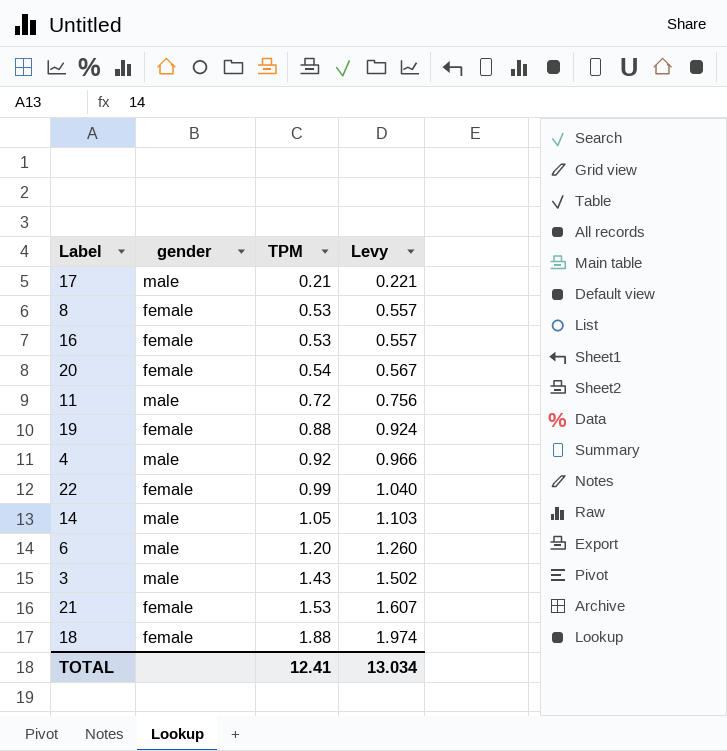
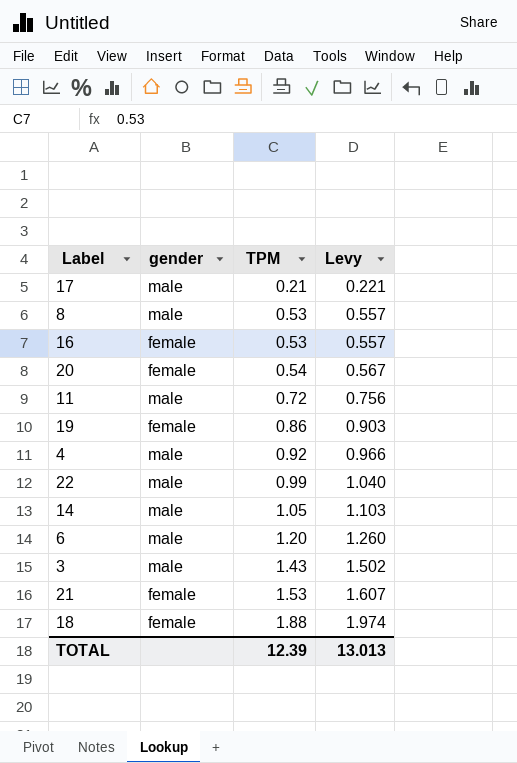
8 | gender: female -> male
19 | TPM: 0.88 -> 0.86
19 | Levy: 0.924 -> 0.903
22 | gender: female -> male
TOTAL | TPM: 12.41 -> 12.39
TOTAL | Levy: 13.034 -> 13.013

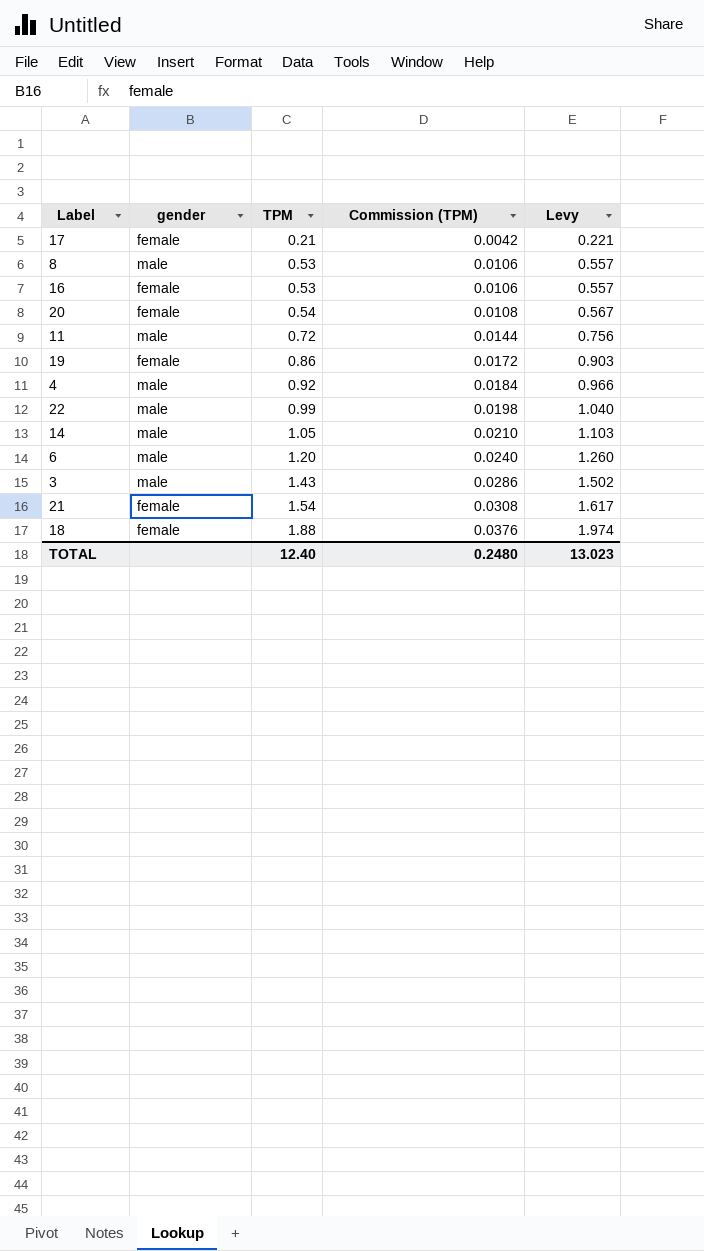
column Commission (TPM) | formula: none -> [TPM] * 0.02
17 | gender: male -> female
21 | TPM: 1.53 -> 1.54
21 | Levy: 1.607 -> 1.617
TOTAL | TPM: 12.39 -> 12.40
TOTAL | Levy: 13.013 -> 13.023

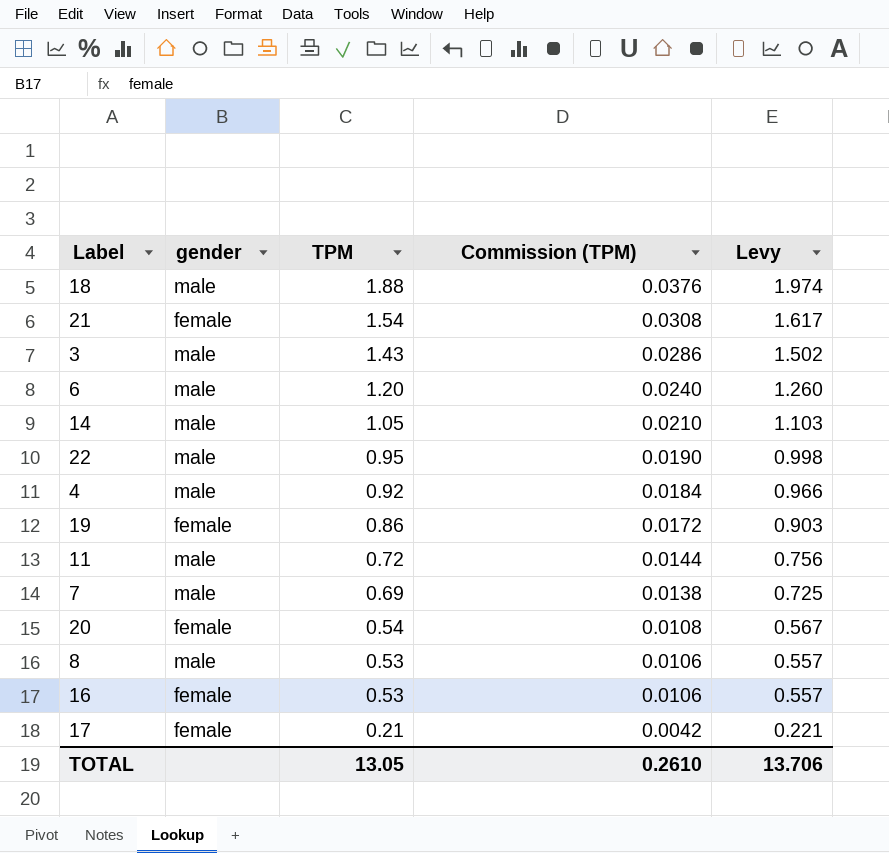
row order: TPM ascending -> TPM descending
18 | gender: female -> male
22 | TPM: 0.99 -> 0.95
22 | Commission (TPM): 0.0198 -> 0.0190
22 | Levy: 1.040 -> 0.998
row 7: none -> male | 0.69 | 0.0138 | 0.725
TOTAL | TPM: 12.40 -> 13.05
TOTAL | Commission (TPM): 0.2480 -> 0.2610
TOTAL | Levy: 13.023 -> 13.706

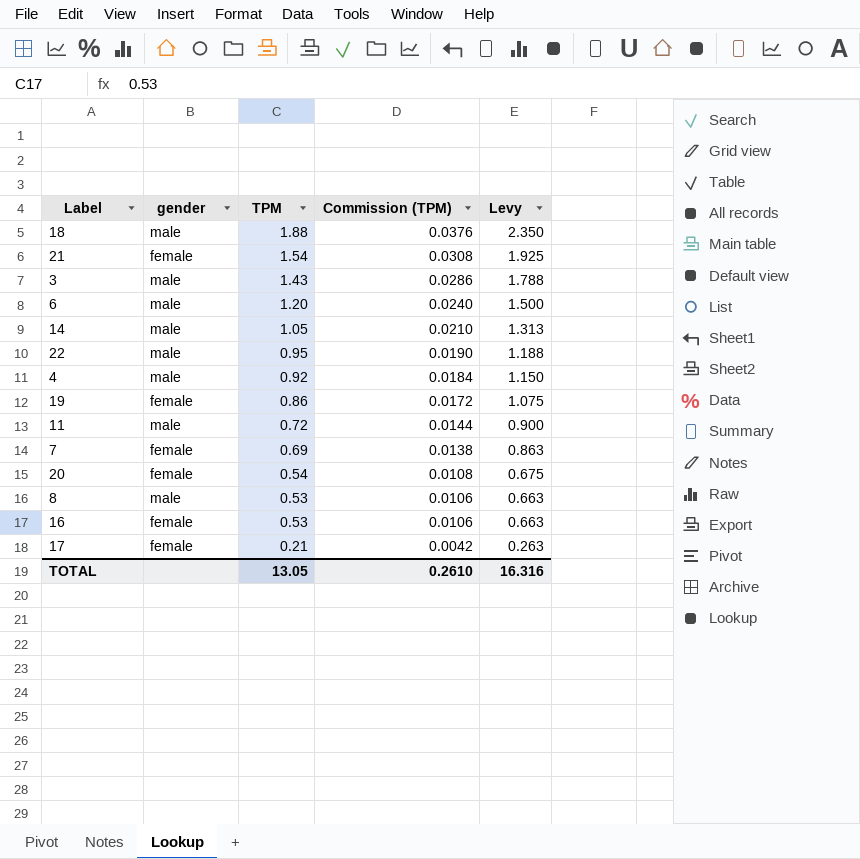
column Levy | formula: [TPM] * 1.05 -> [TPM] * 1.25
7 | gender: male -> female
TOTAL | Levy: 13.706 -> 16.316

